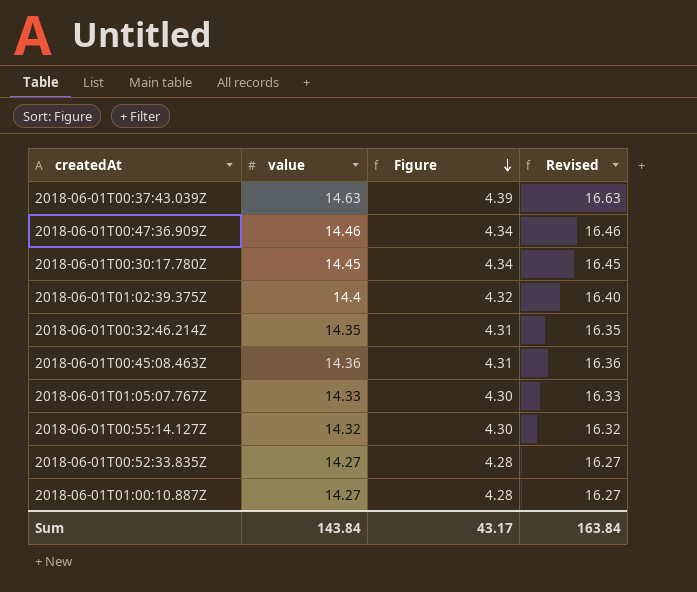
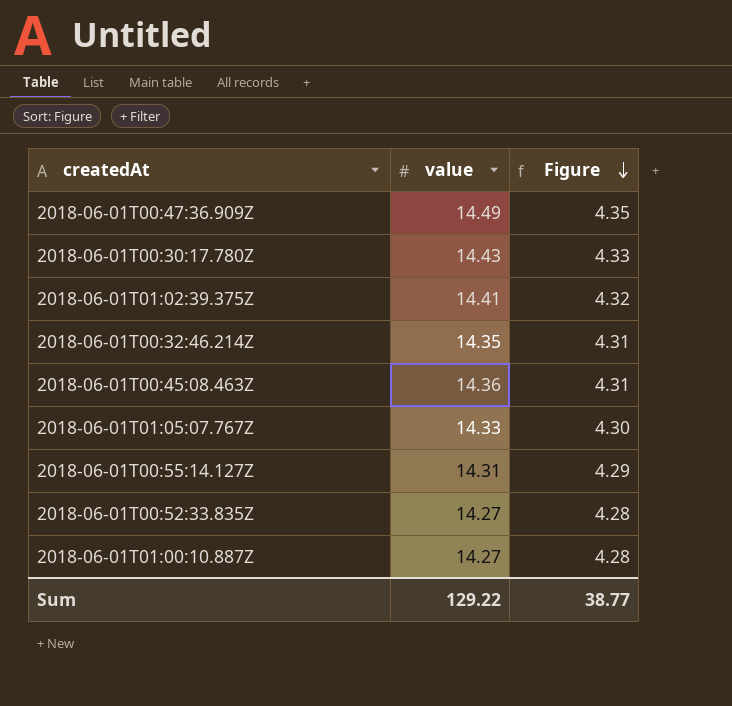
column Revised | formula: [value] + 2 -> none
row 2018-06-01T00:37:43.039Z: 14.63 | 4.39 | 16.63 -> none
2018-06-01T00:47:36.909Z | value: 14.46 -> 14.49
2018-06-01T00:47:36.909Z | Figure: 4.34 -> 4.35
2018-06-01T00:30:17.780Z | value: 14.45 -> 14.43
2018-06-01T00:30:17.780Z | Figure: 4.34 -> 4.33
2018-06-01T01:02:39.375Z | value: 14.4 -> 14.41
2018-06-01T00:55:14.127Z | value: 14.32 -> 14.31
2018-06-01T00:55:14.127Z | Figure: 4.30 -> 4.29
Sum | value: 143.84 -> 129.22
Sum | Figure: 43.17 -> 38.77

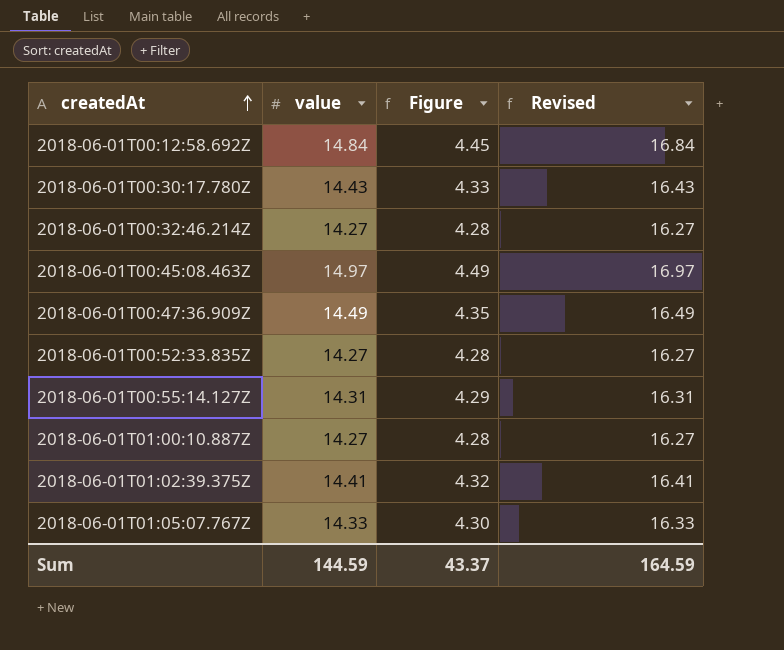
row order: Figure descending -> createdAt ascending
column Revised | formula: none -> [value] + 2
row 2018-06-01T00:12:58.692Z: none -> 14.84 | 4.45 | 16.84
2018-06-01T00:32:46.214Z | value: 14.35 -> 14.27
2018-06-01T00:32:46.214Z | Figure: 4.31 -> 4.28
2018-06-01T00:45:08.463Z | value: 14.36 -> 14.97
2018-06-01T00:45:08.463Z | Figure: 4.31 -> 4.49
Sum | value: 129.22 -> 144.59
Sum | Figure: 38.77 -> 43.37

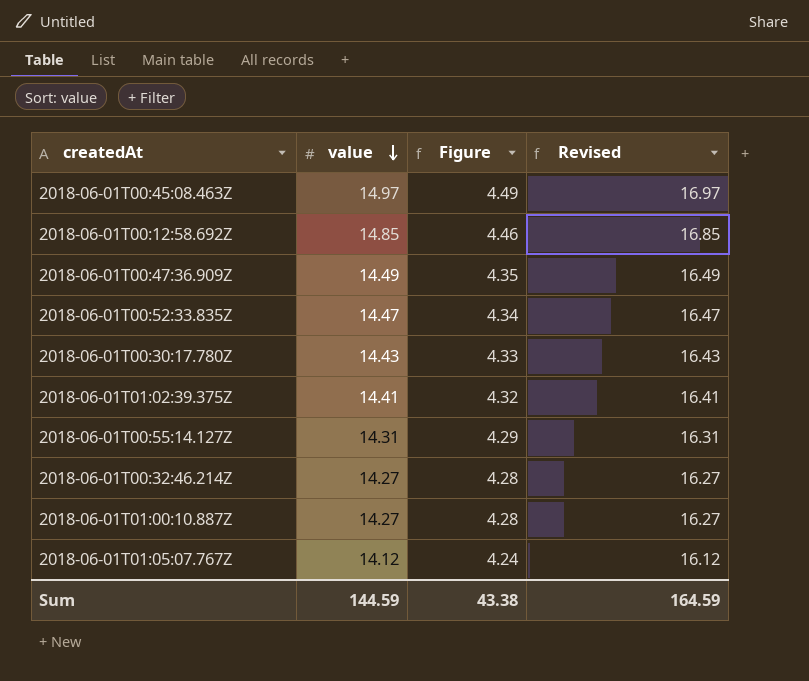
row order: createdAt ascending -> value descending
2018-06-01T00:12:58.692Z | value: 14.84 -> 14.85
2018-06-01T00:12:58.692Z | Figure: 4.45 -> 4.46
2018-06-01T00:12:58.692Z | Revised: 16.84 -> 16.85
2018-06-01T00:52:33.835Z | value: 14.27 -> 14.47
2018-06-01T00:52:33.835Z | Figure: 4.28 -> 4.34
2018-06-01T00:52:33.835Z | Revised: 16.27 -> 16.47
2018-06-01T01:05:07.767Z | value: 14.33 -> 14.12
2018-06-01T01:05:07.767Z | Figure: 4.30 -> 4.24
2018-06-01T01:05:07.767Z | Revised: 16.33 -> 16.12
Sum | Figure: 43.37 -> 43.38

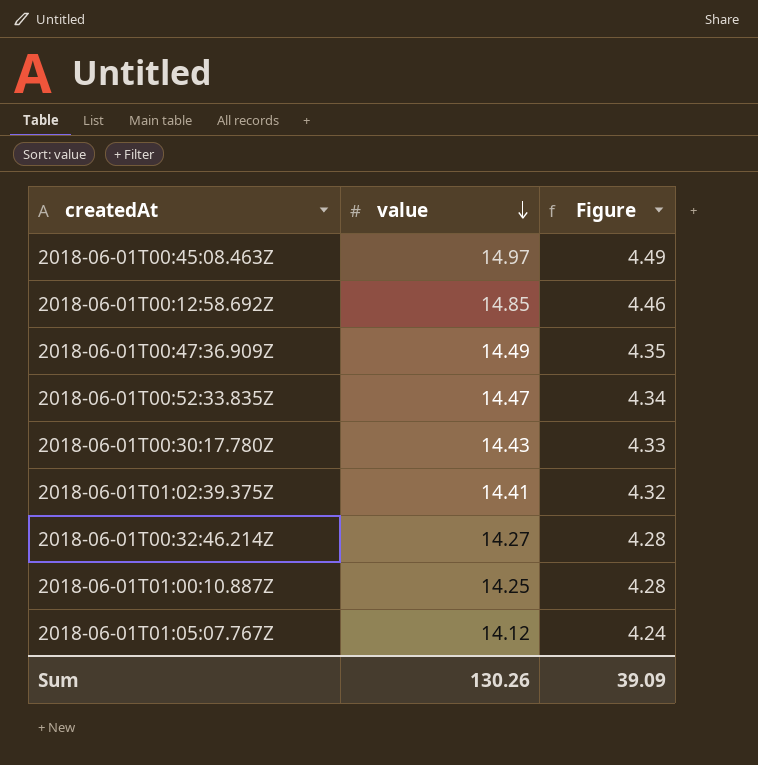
column Revised | formula: [value] + 2 -> none
row 2018-06-01T00:55:14.127Z: 14.31 | 4.29 | 16.31 -> none
2018-06-01T01:00:10.887Z | value: 14.27 -> 14.25
Sum | value: 144.59 -> 130.26
Sum | Figure: 43.38 -> 39.09

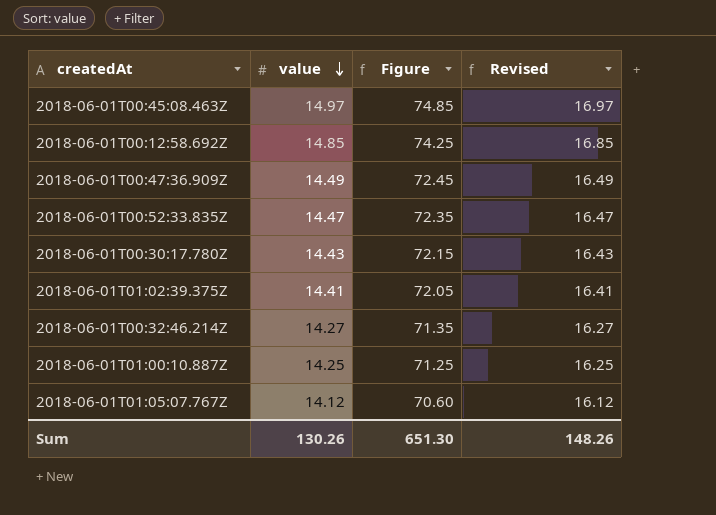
column Figure | formula: [value] * 0.3 -> [value] * 5
column Revised | formula: none -> [value] + 2
Sum | Figure: 39.09 -> 651.30

